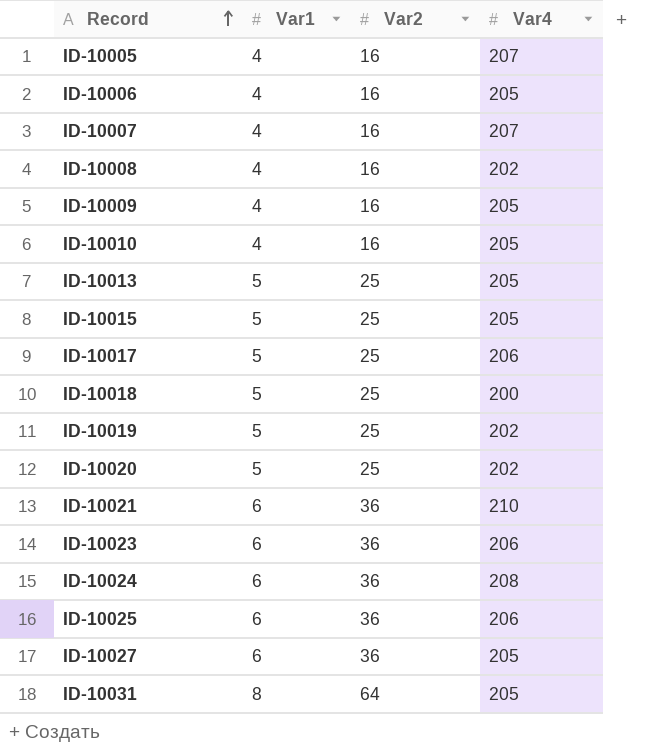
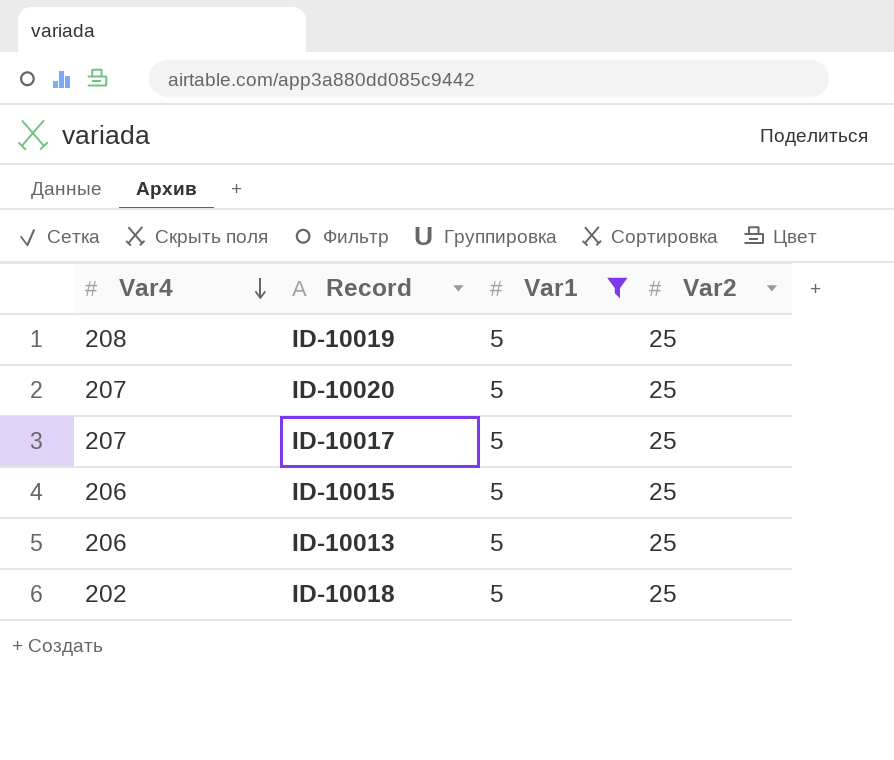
filter: none -> Var1 = 5
row order: Record ascending -> Var4 descending
column Var4 | position: 4 -> 1
ID-10019 | Var4: 202 -> 208
ID-10020 | Var4: 202 -> 207
ID-10017 | Var4: 206 -> 207
ID-10015 | Var4: 205 -> 206
ID-10013 | Var4: 205 -> 206
ID-10018 | Var4: 200 -> 202

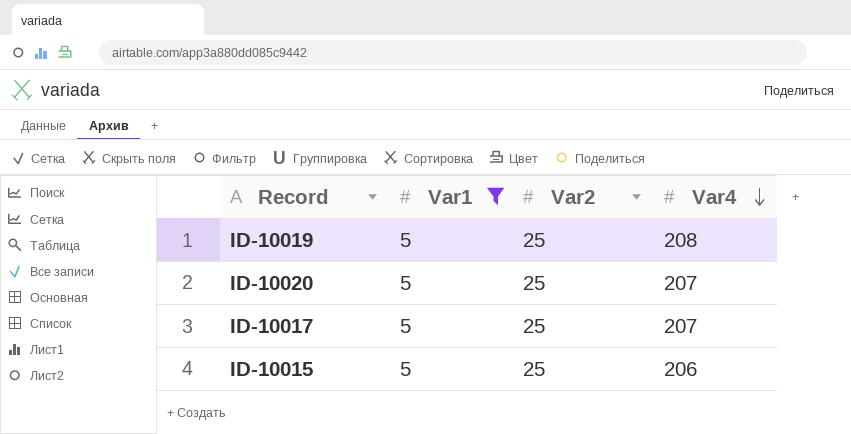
column Var4 | position: 1 -> 4
row ID-10013: 206 | 5 | 25 -> none
row ID-10018: 202 | 5 | 25 -> none

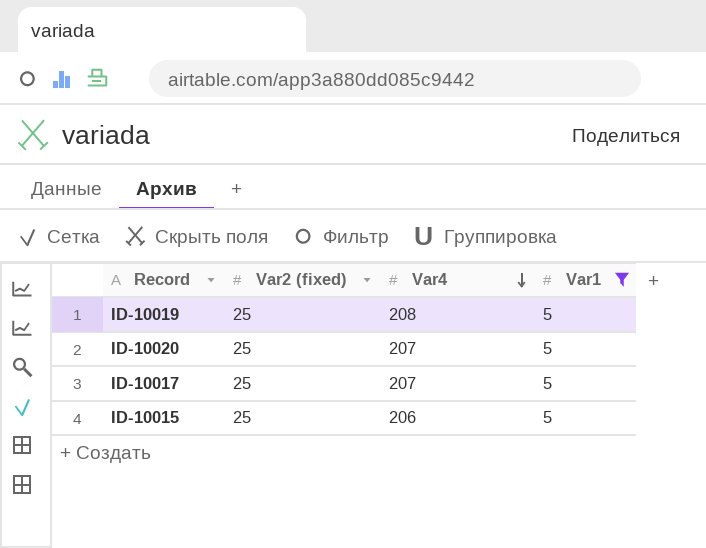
column name: Var2 -> Var2 (fixed)
column Var1 | position: 2 -> 4

